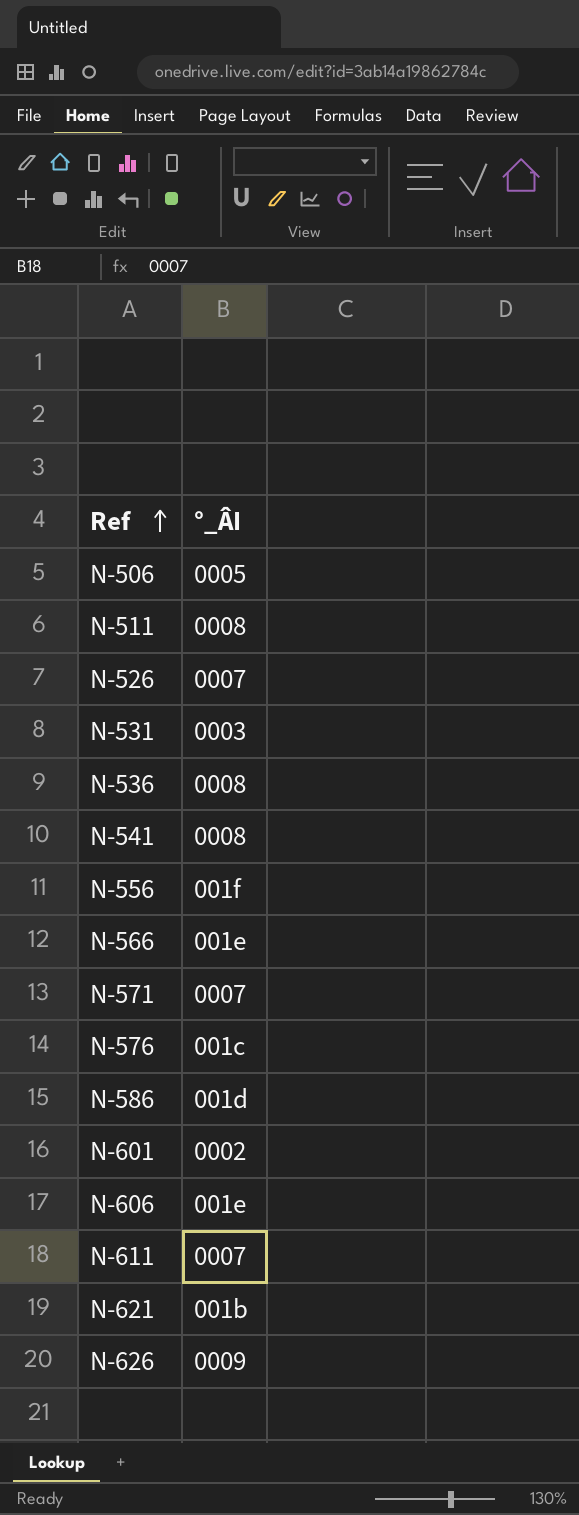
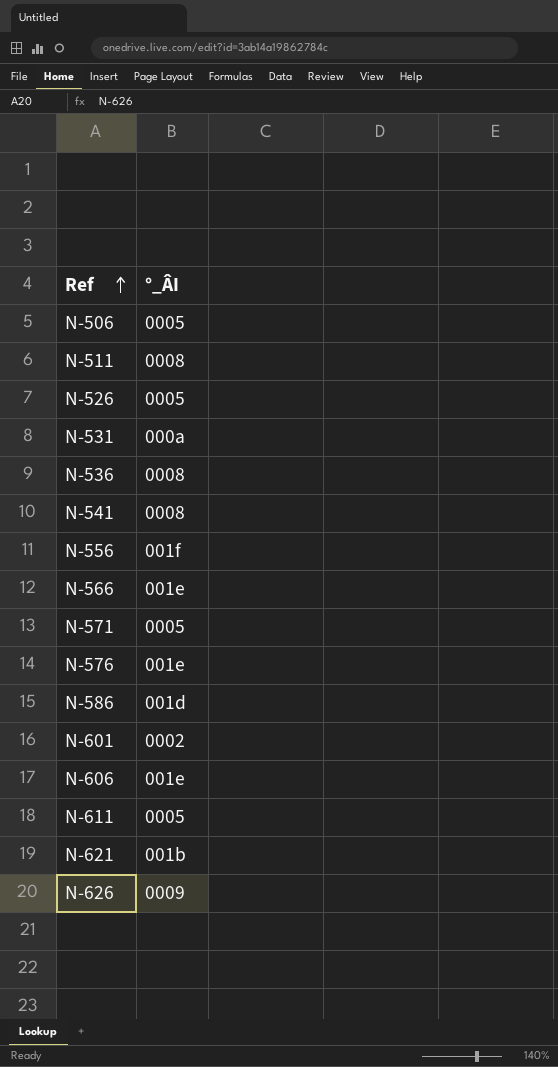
N-526 | °_ÂI: 0007 -> 0005
N-531 | °_ÂI: 0003 -> 000a
N-571 | °_ÂI: 0007 -> 0005
N-576 | °_ÂI: 001c -> 001e
N-611 | °_ÂI: 0007 -> 0005

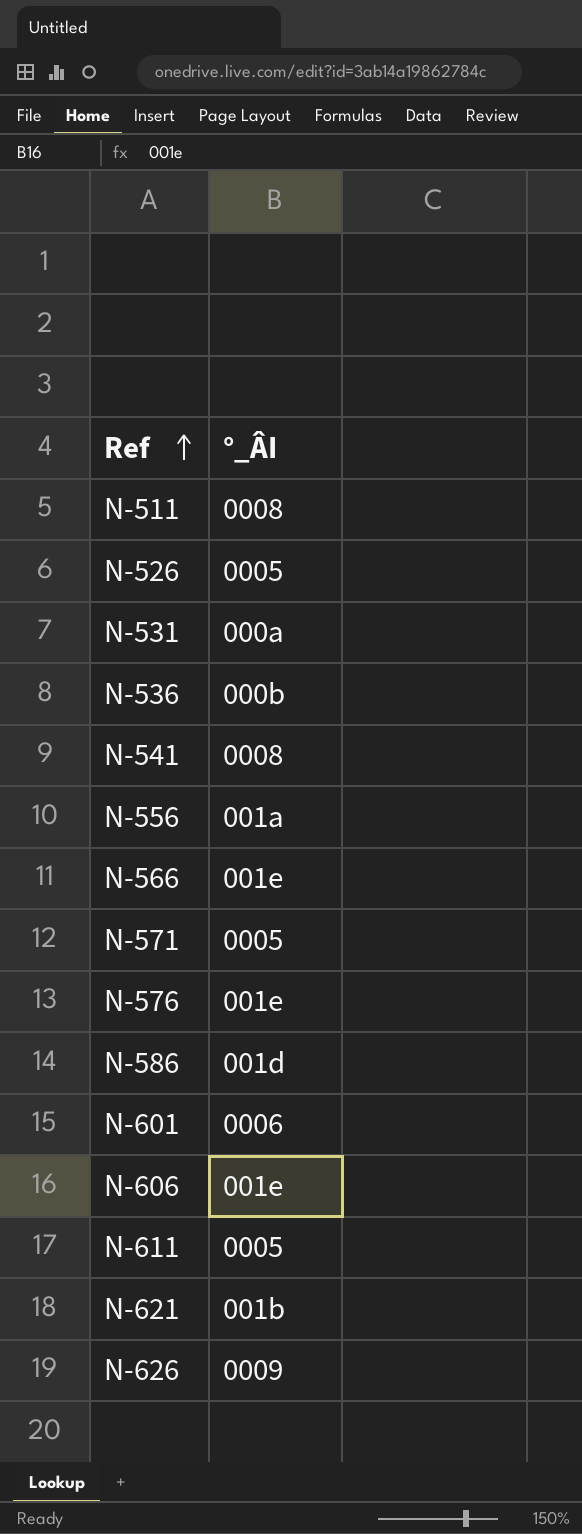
row N-506: 0005 -> none
N-536 | °_ÂI: 0008 -> 000b
N-556 | °_ÂI: 001f -> 001a
N-601 | °_ÂI: 0002 -> 0006

